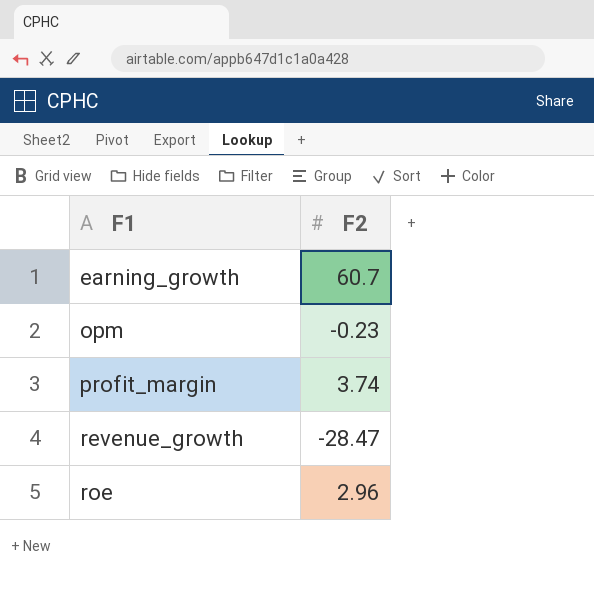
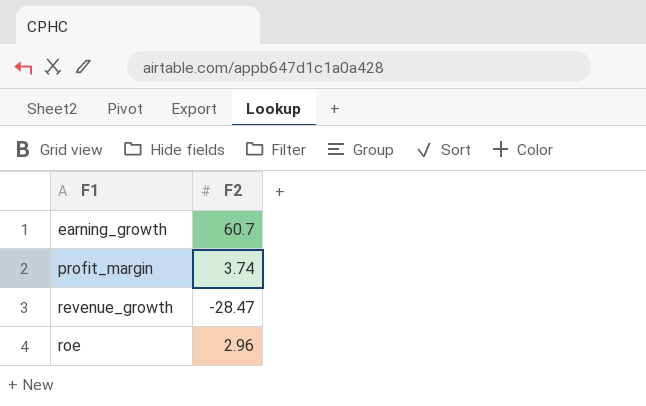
row opm: -0.23 -> none

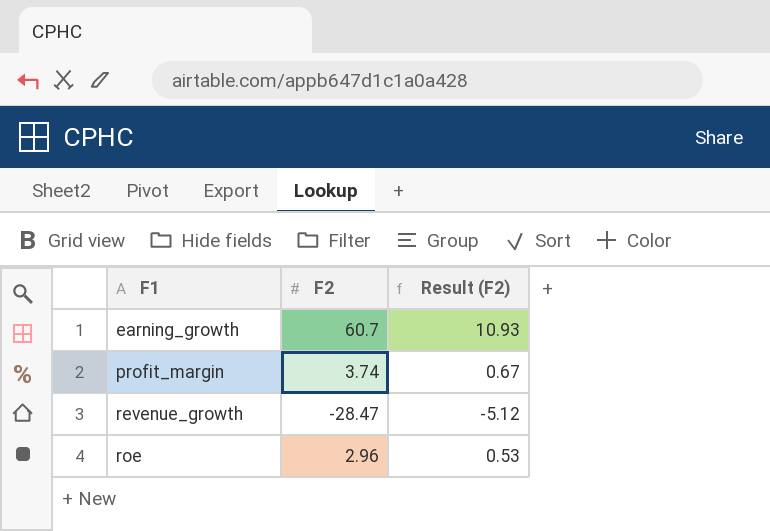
column Result (F2) | formula: none -> [F2] * 0.18

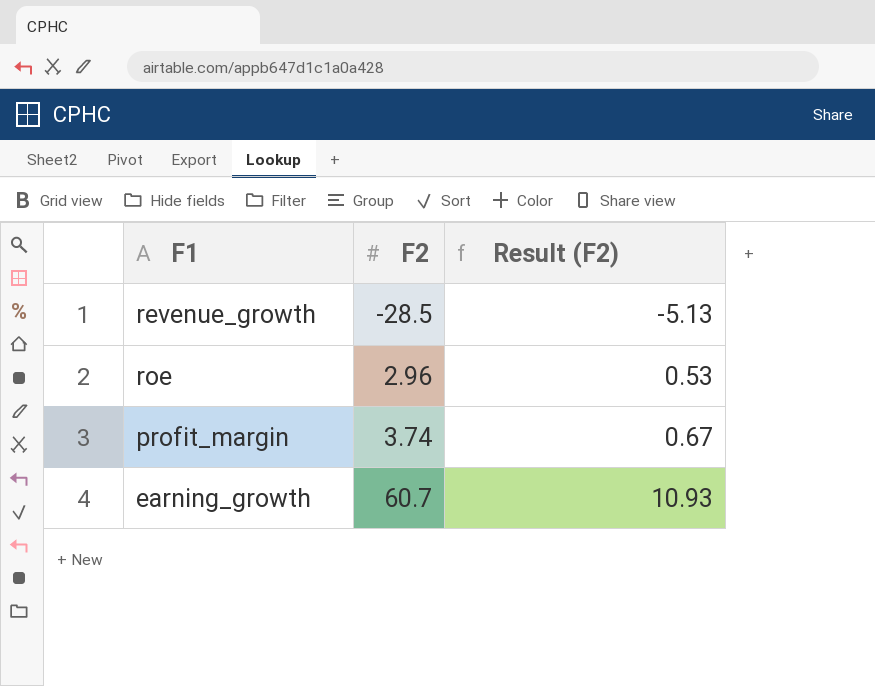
row order: F1 ascending -> F2 ascending
revenue_growth | F2: -28.47 -> -28.5
revenue_growth | Result (F2): -5.12 -> -5.13

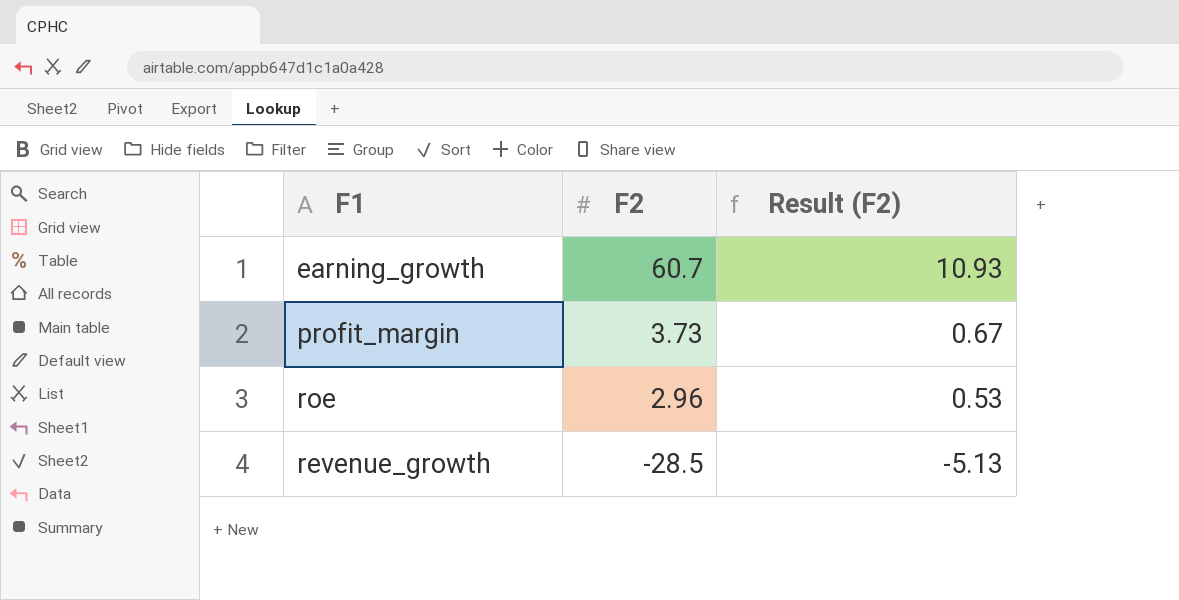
row order: F2 ascending -> F2 descending
profit_margin | F2: 3.74 -> 3.73

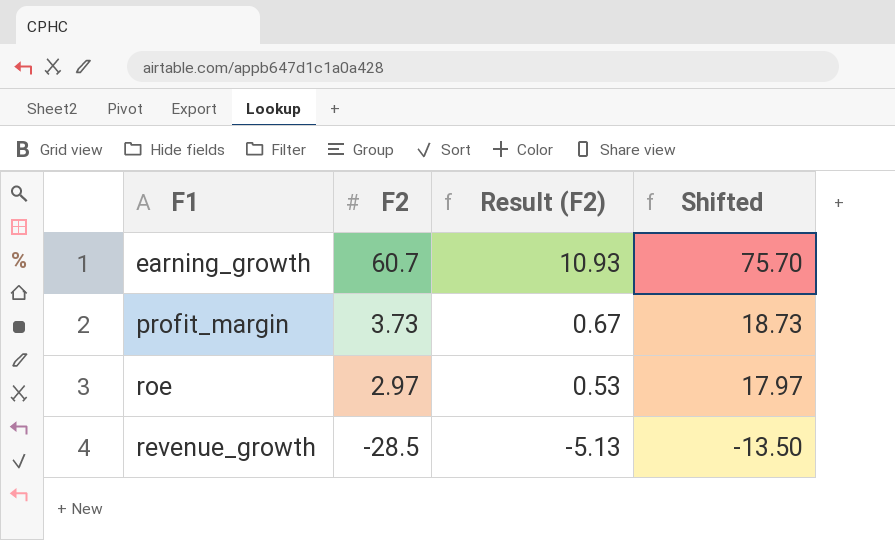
column Shifted | formula: none -> [F2] + 15
roe | F2: 2.96 -> 2.97

